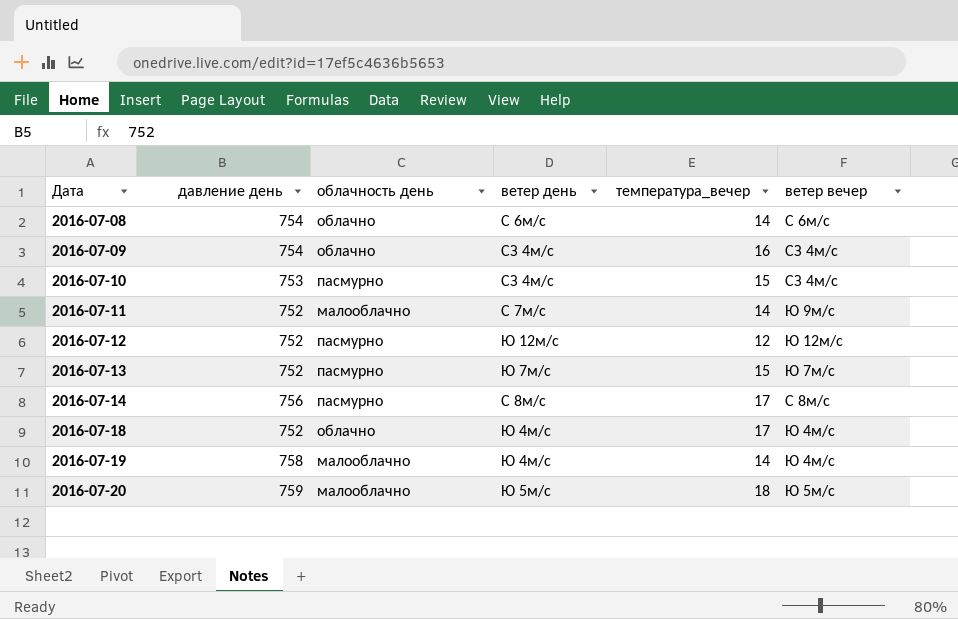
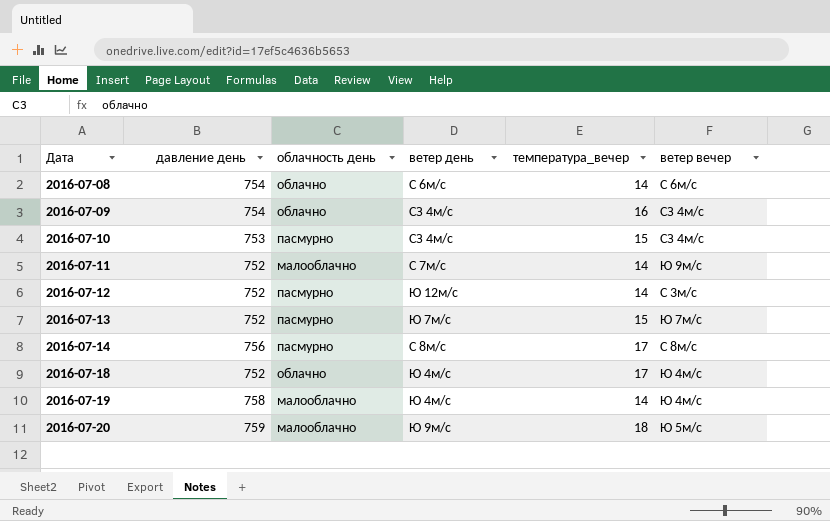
2016-07-12 | температура_вечер: 12 -> 14
2016-07-12 | ветер вечер: Ю 12м/с -> С 3м/с
2016-07-20 | ветер день: Ю 5м/с -> Ю 9м/с

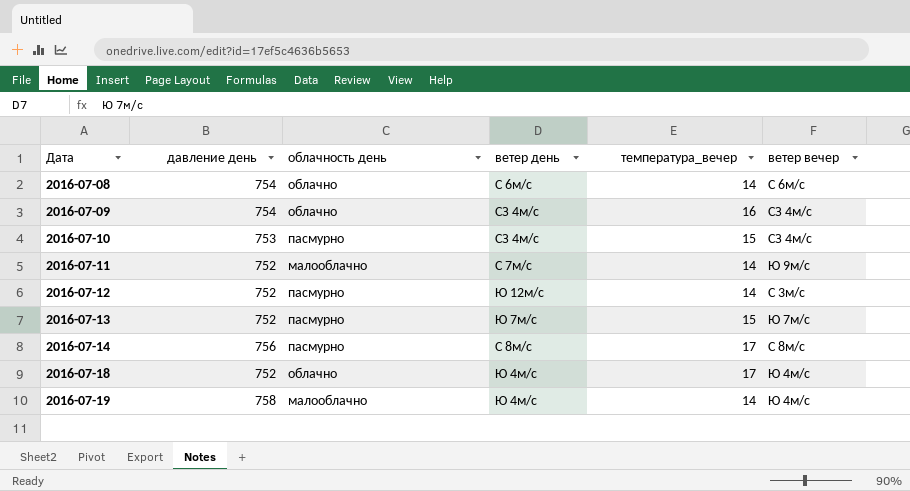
row 2016-07-20: 759 | малооблачно | Ю 9м/с | 18 | Ю 5м/с -> none

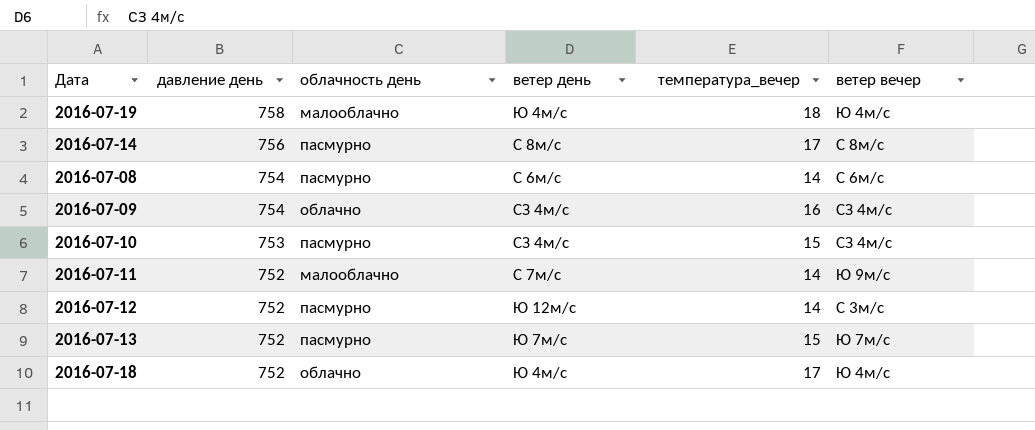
row order: Дата ascending -> давление день descending
2016-07-19 | температура_вечер: 14 -> 18
2016-07-08 | облачность день: облачно -> пасмурно

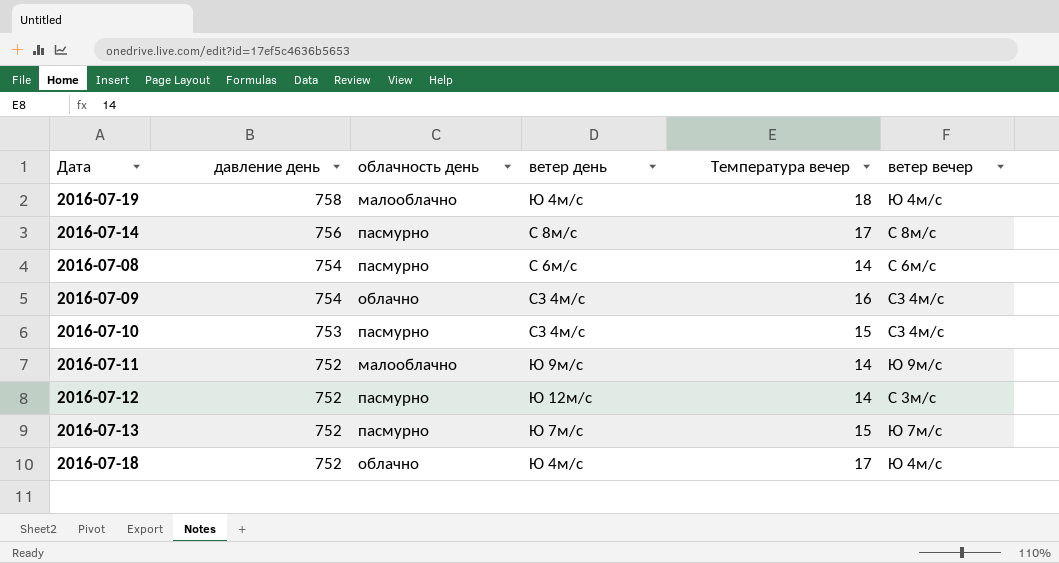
column name: температура_вечер -> Температура вечер
2016-07-11 | ветер день: С 7м/с -> Ю 9м/с

